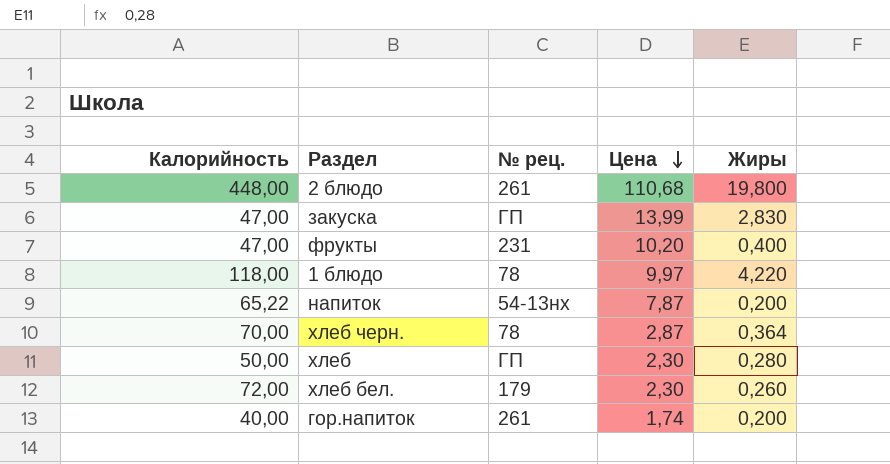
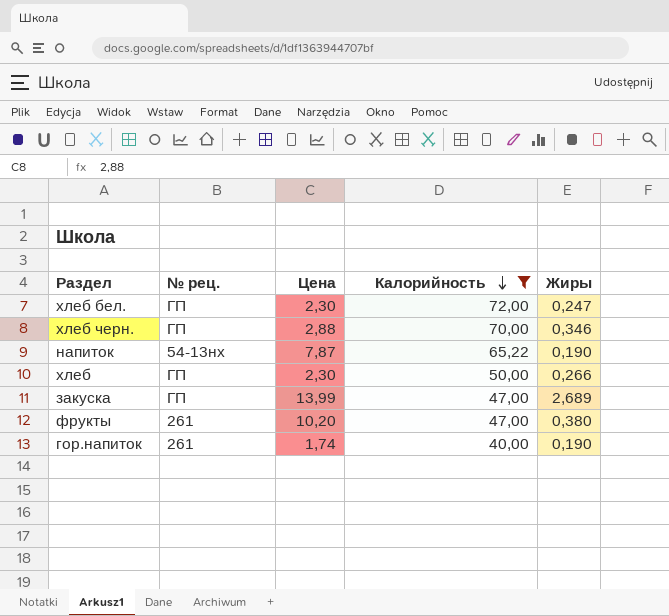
filter: none -> Калорийность <= 72,00
row order: Цена descending -> Калорийность descending
column Калорийность | position: 1 -> 4
хлеб бел. | № рец.: 179 -> ГП
хлеб бел. | Жиры: 0,260 -> 0,247
хлеб черн. | № рец.: 78 -> ГП
хлеб черн. | Цена: 2,87 -> 2,88
хлеб черн. | Жиры: 0,364 -> 0,346
напиток | Жиры: 0,200 -> 0,190
хлеб | Жиры: 0,280 -> 0,266
закуска | Жиры: 2,830 -> 2,689
фрукты | № рец.: 231 -> 261
фрукты | Жиры: 0,400 -> 0,380
гор.напиток | Жиры: 0,200 -> 0,190

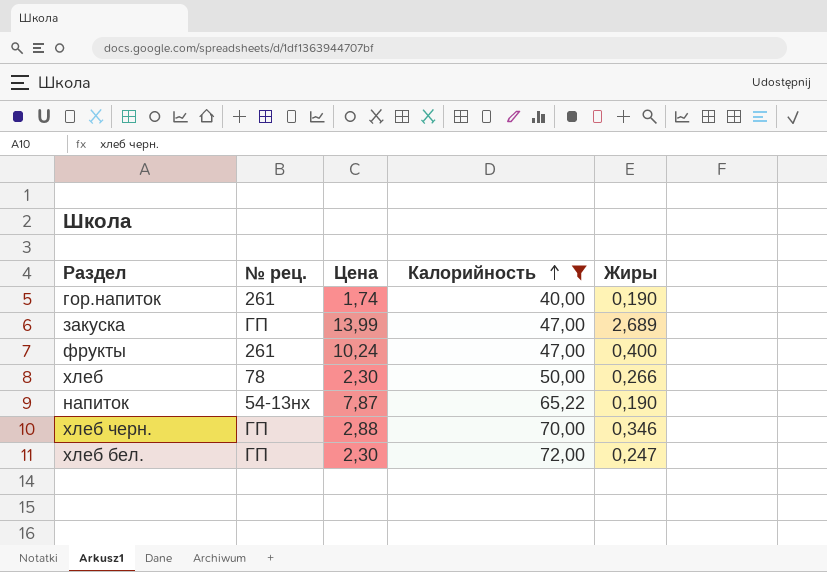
row order: Калорийность descending -> Калорийность ascending
фрукты | Цена: 10,20 -> 10,24
фрукты | Жиры: 0,380 -> 0,400
хлеб | № рец.: ГП -> 78

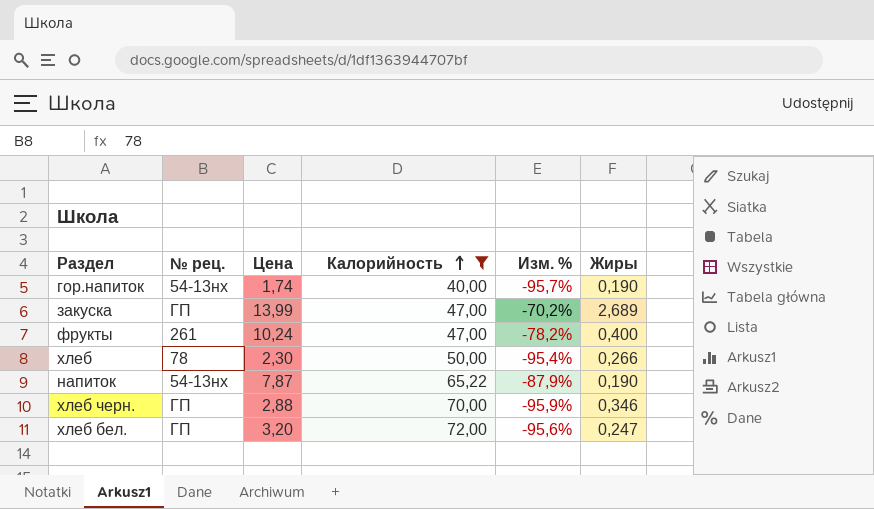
column Изм. % | formula: none -> ([Цена] - [Калорийность]) / [Калорийность]
гор.напиток | № рец.: 261 -> 54-13нх
хлеб бел. | Цена: 2,30 -> 3,20

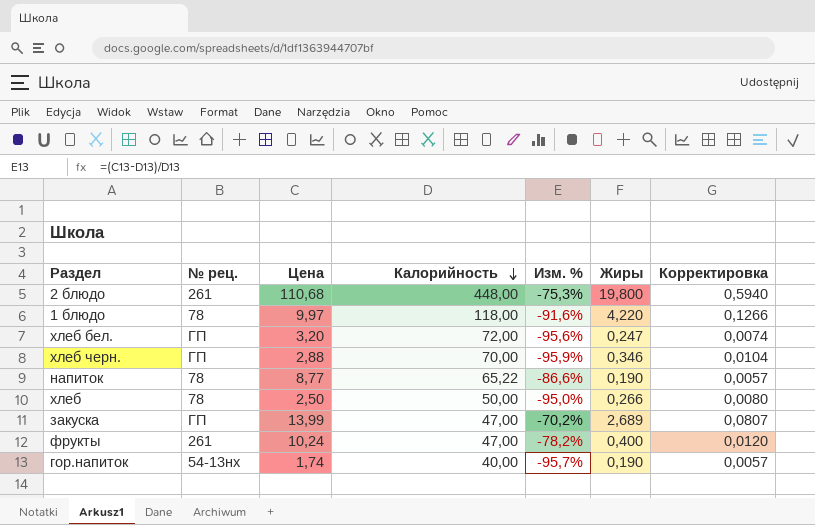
filter: Калорийность <= 72,00 -> none
row order: Калорийность ascending -> Калорийность descending
column Корректировка | formula: none -> [Жиры] * 0,03
напиток | № рец.: 54-13нх -> 78
напиток | Цена: 7,87 -> 8,77
напиток | Изм. %: -87,9% -> -86,6%
хлеб | Цена: 2,30 -> 2,50
хлеб | Изм. %: -95,4% -> -95,0%

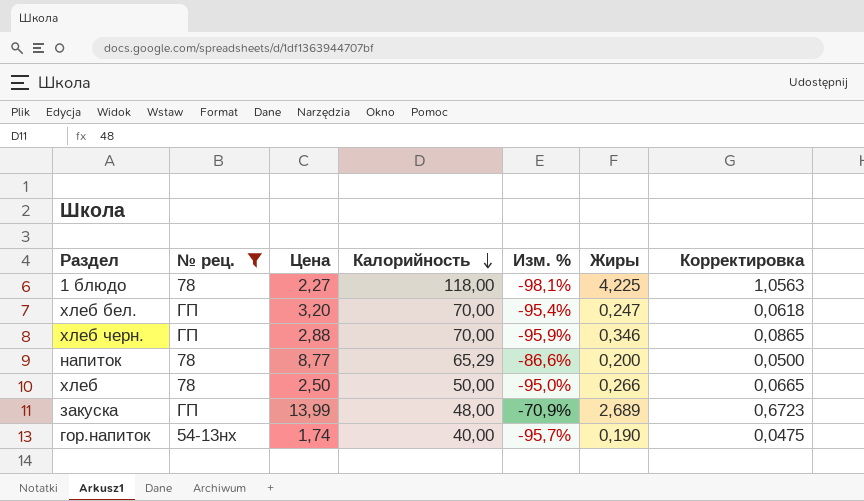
filter: none -> № рец. != 261
column Корректировка | formula: [Жиры] * 0,03 -> [Жиры] * 0,25
1 блюдо | Цена: 9,97 -> 2,27
1 блюдо | Изм. %: -91,6% -> -98,1%
1 блюдо | Жиры: 4,220 -> 4,225
хлеб бел. | Калорийность: 72,00 -> 70,00
хлеб бел. | Изм. %: -95,6% -> -95,4%
напиток | Калорийность: 65,22 -> 65,29
напиток | Жиры: 0,190 -> 0,200
закуска | Калорийность: 47,00 -> 48,00
закуска | Изм. %: -70,2% -> -70,9%

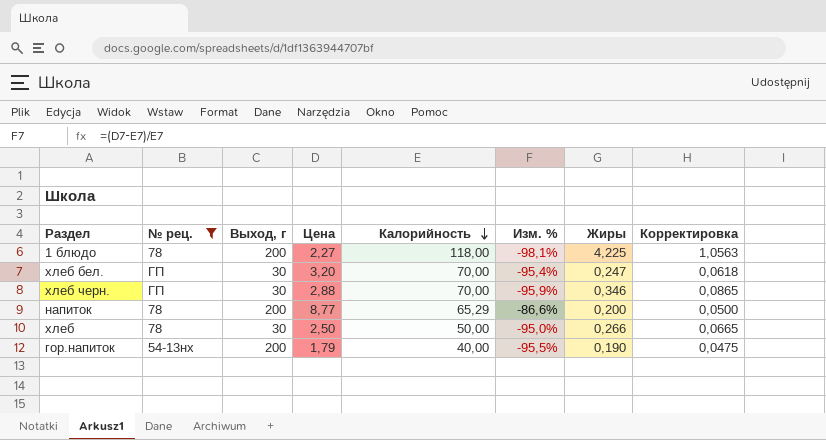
column Выход, г | position: none -> 3
row закуска: ГП | 13,99 | 48,00 | -70,9% | 2,689 | 0,6723 -> none
гор.напиток | Цена: 1,74 -> 1,79
гор.напиток | Изм. %: -95,7% -> -95,5%

